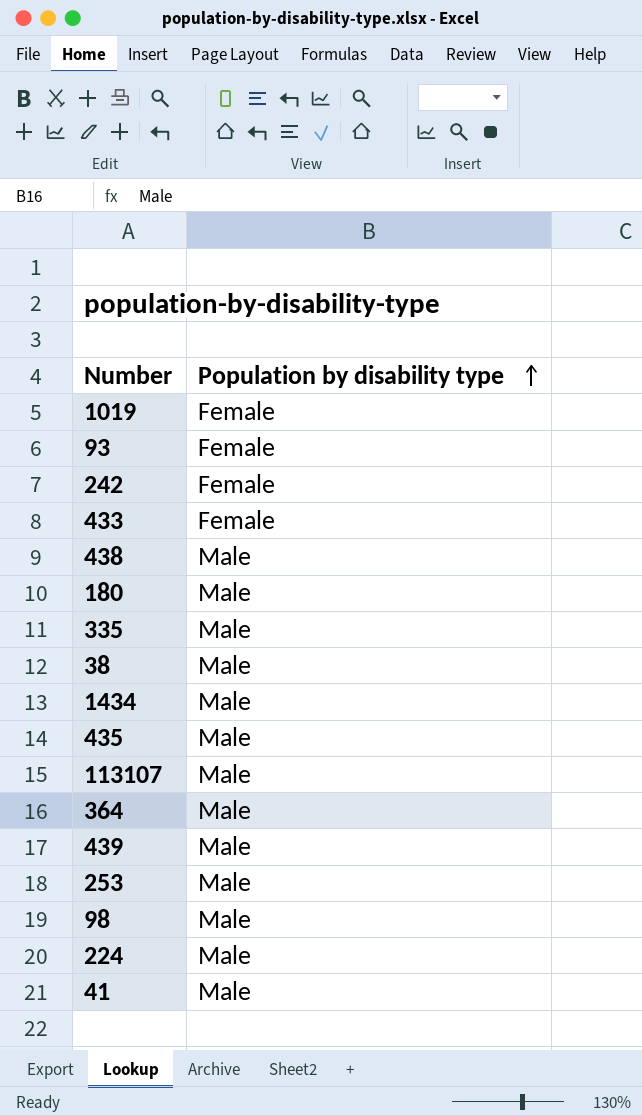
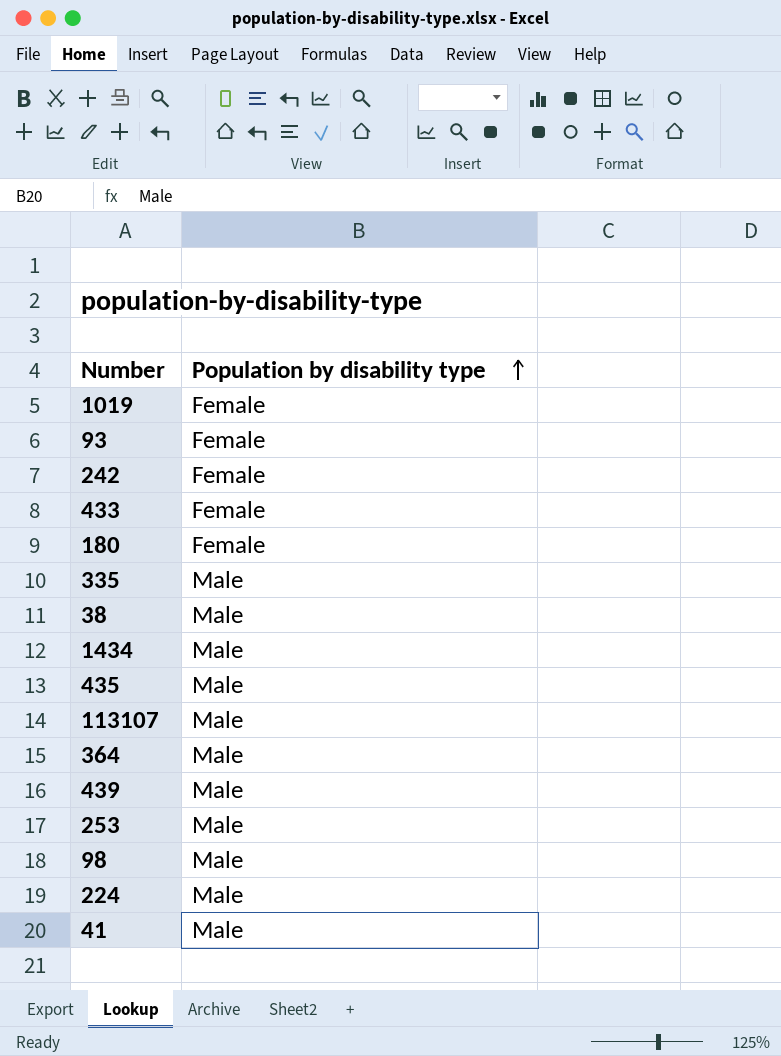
row 438: Male -> none
180 | Population by disability type: Male -> Female

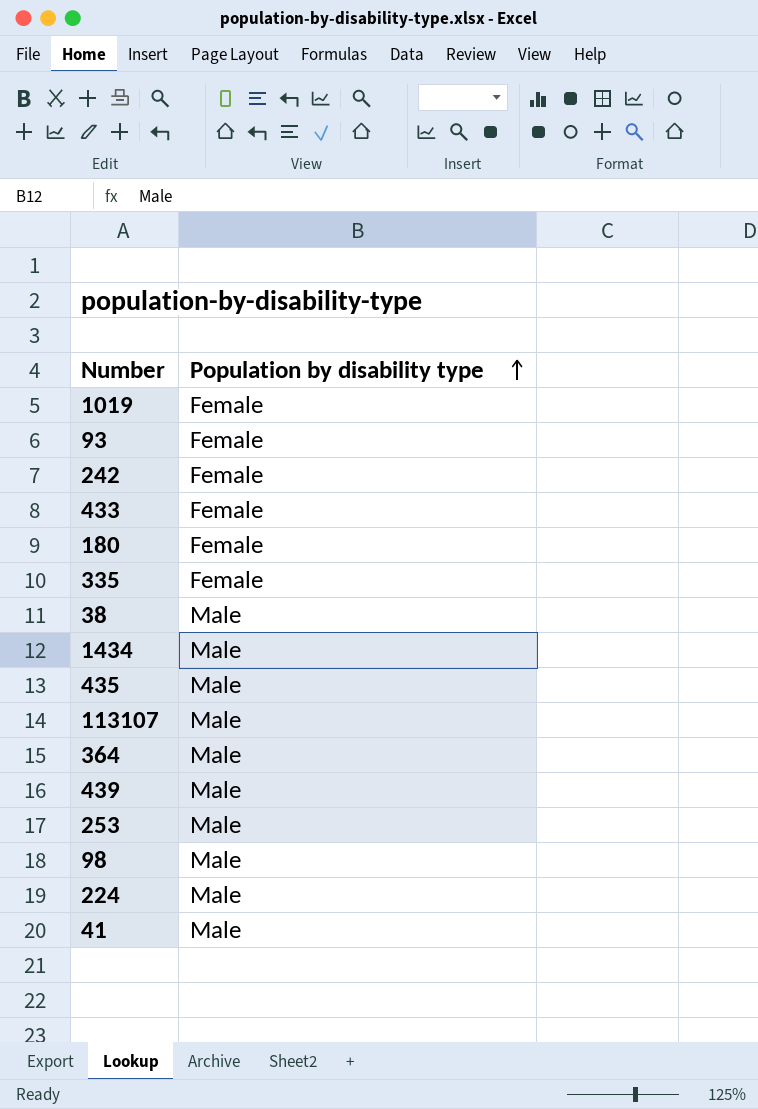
335 | Population by disability type: Male -> Female

